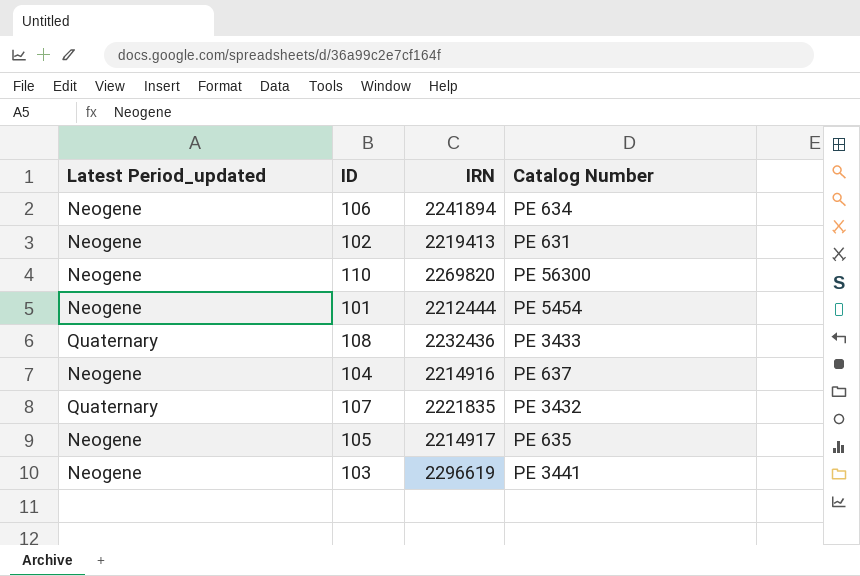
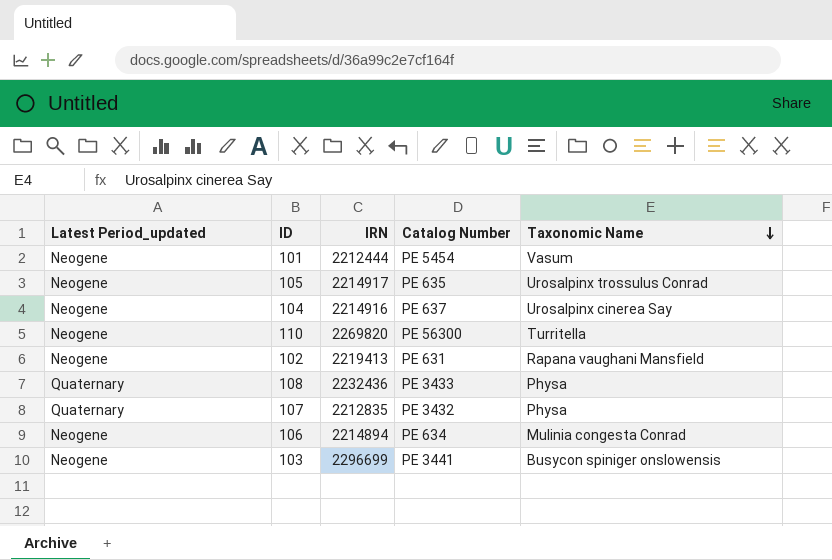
row order: none -> Taxonomic Name descending
column Taxonomic Name | position: none -> 5
107 | IRN: 2221835 -> 2212835
106 | IRN: 2241894 -> 2214894
103 | IRN: 2296619 -> 2296699

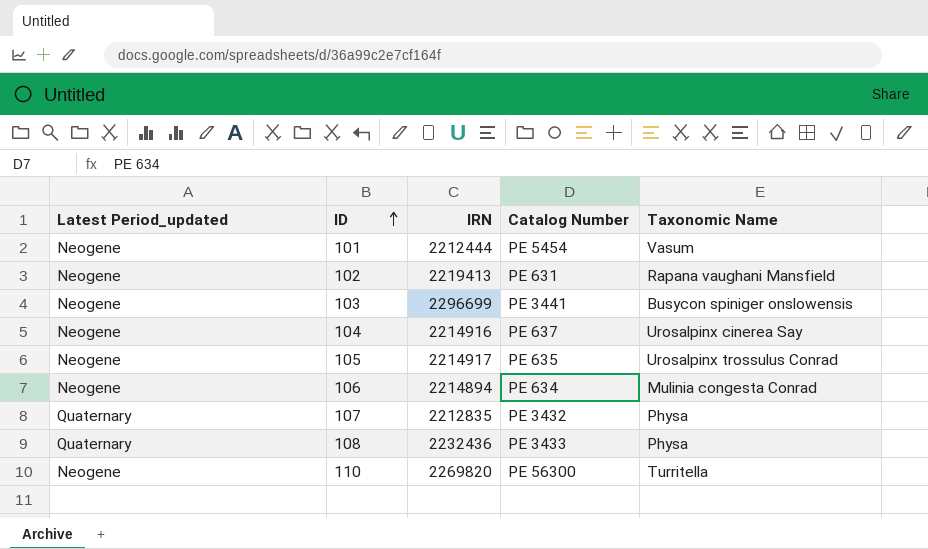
row order: Taxonomic Name descending -> ID ascending

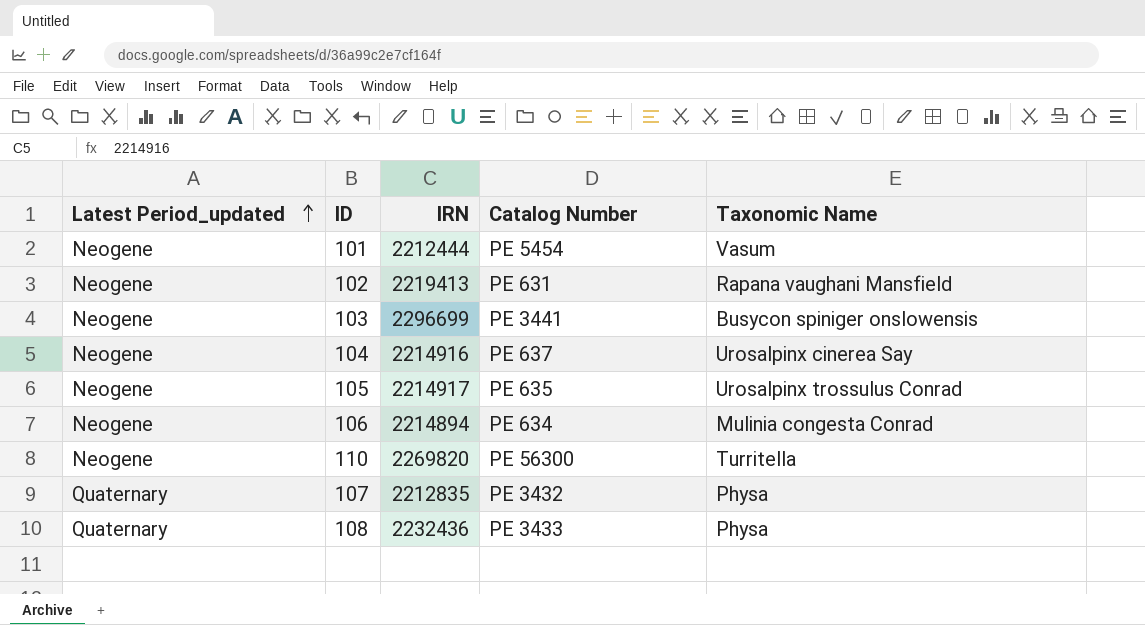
row order: ID ascending -> Latest Period_updated ascending

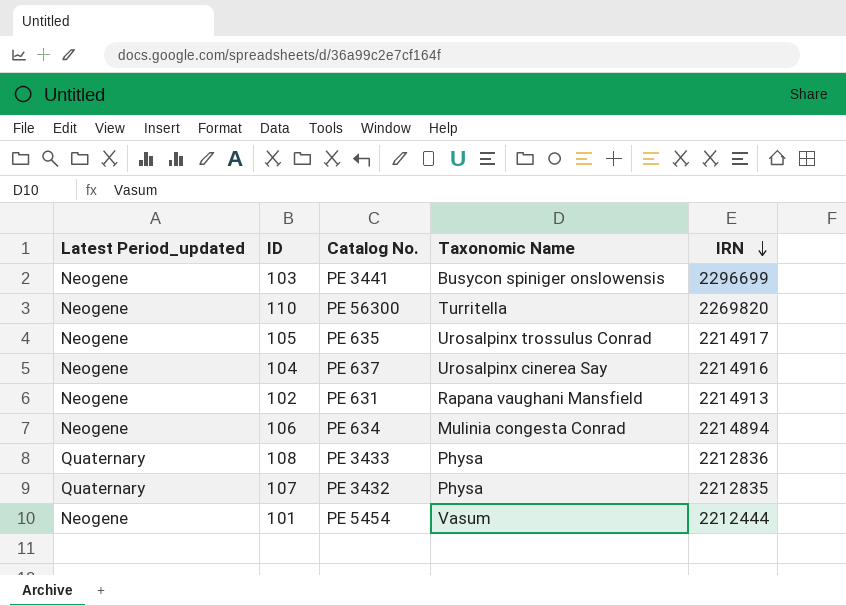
row order: Latest Period_updated ascending -> IRN descending
column name: Catalog Number -> Catalog No.
column IRN | position: 3 -> 5
102 | IRN: 2219413 -> 2214913
108 | IRN: 2232436 -> 2212836

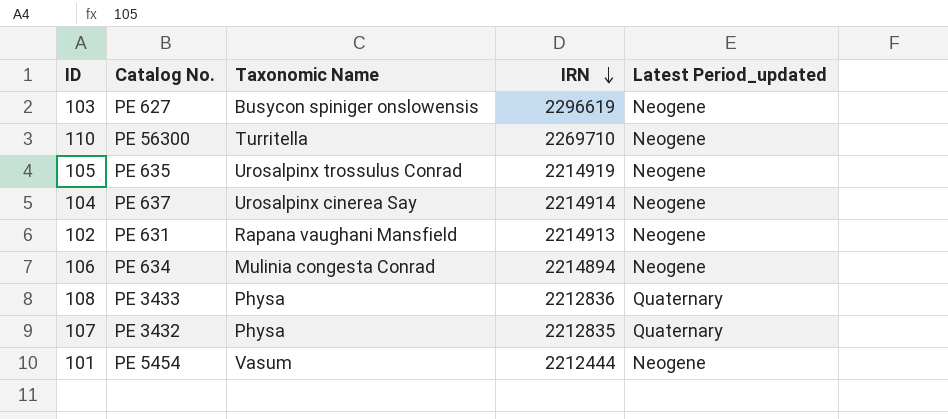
column Latest Period_updated | position: 1 -> 5
103 | Catalog No.: PE 3441 -> PE 627
103 | IRN: 2296699 -> 2296619
110 | IRN: 2269820 -> 2269710
105 | IRN: 2214917 -> 2214919
104 | IRN: 2214916 -> 2214914

